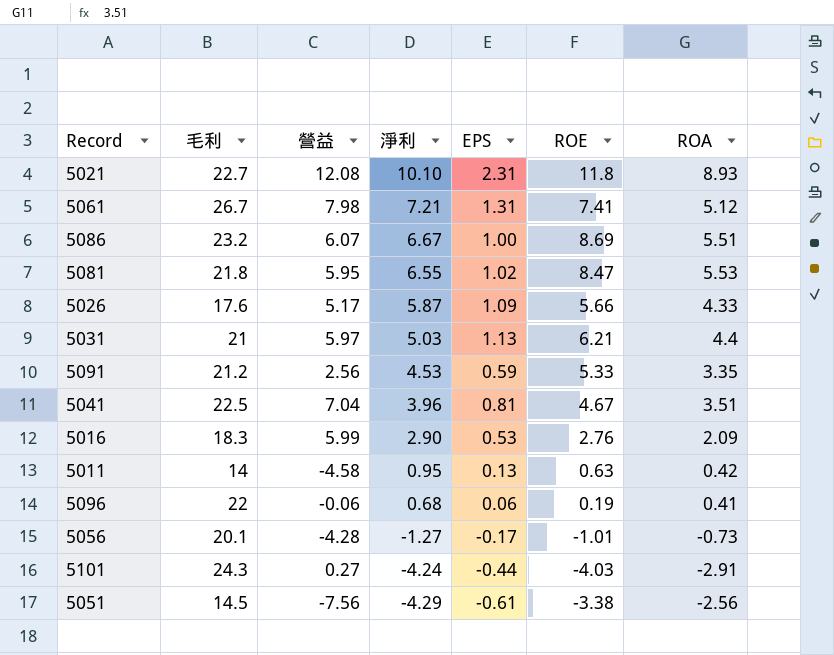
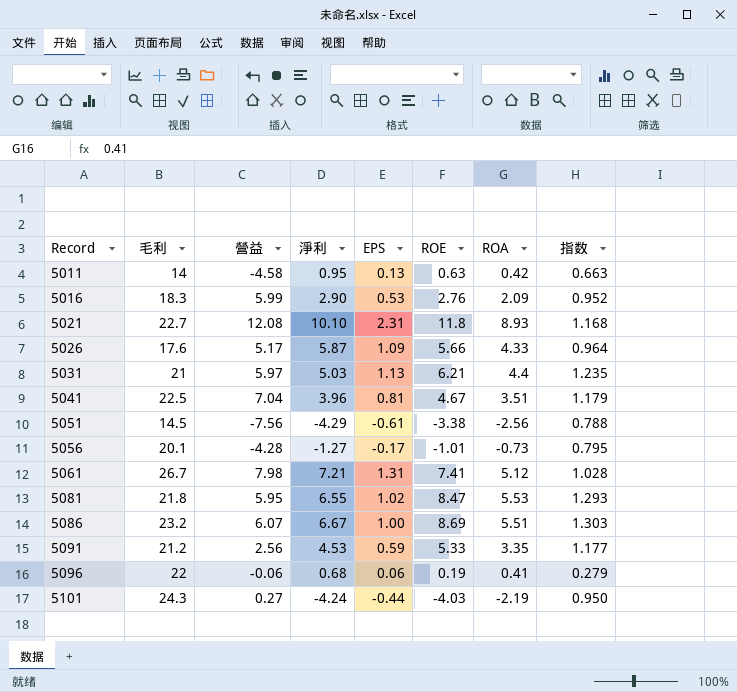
row order: 淨利 descending -> Record ascending
column 指数 | formula: none -> [ROE] / [淨利]
5101 | ROA: -2.91 -> -2.19

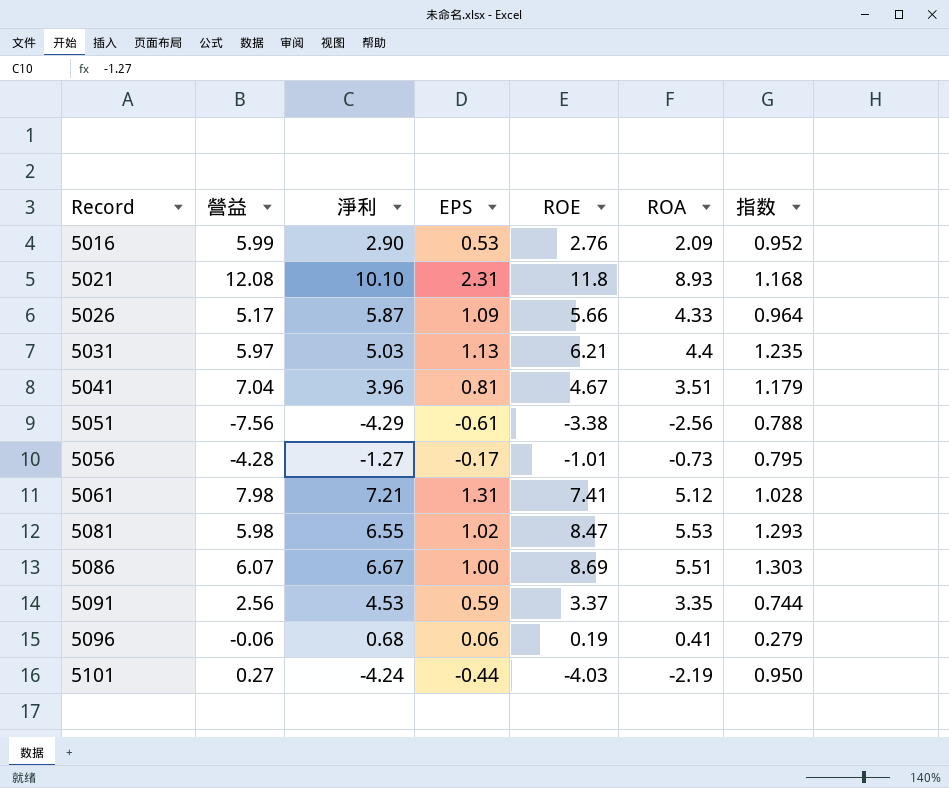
column 毛利 | position: 2 -> none
row 5011: 14 | -4.58 | 0.95 | 0.13 | 0.63 | 0.42 | 0.663 -> none
5081 | 營益: 5.95 -> 5.98
5091 | ROE: 5.33 -> 3.37
5091 | 指数: 1.177 -> 0.744

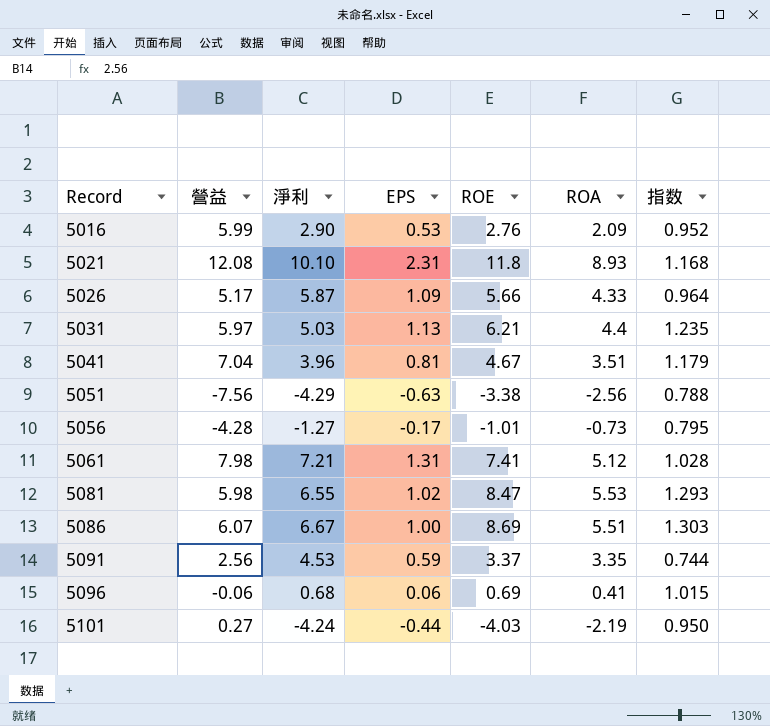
5051 | EPS: -0.61 -> -0.63
5096 | ROE: 0.19 -> 0.69
5096 | 指数: 0.279 -> 1.015

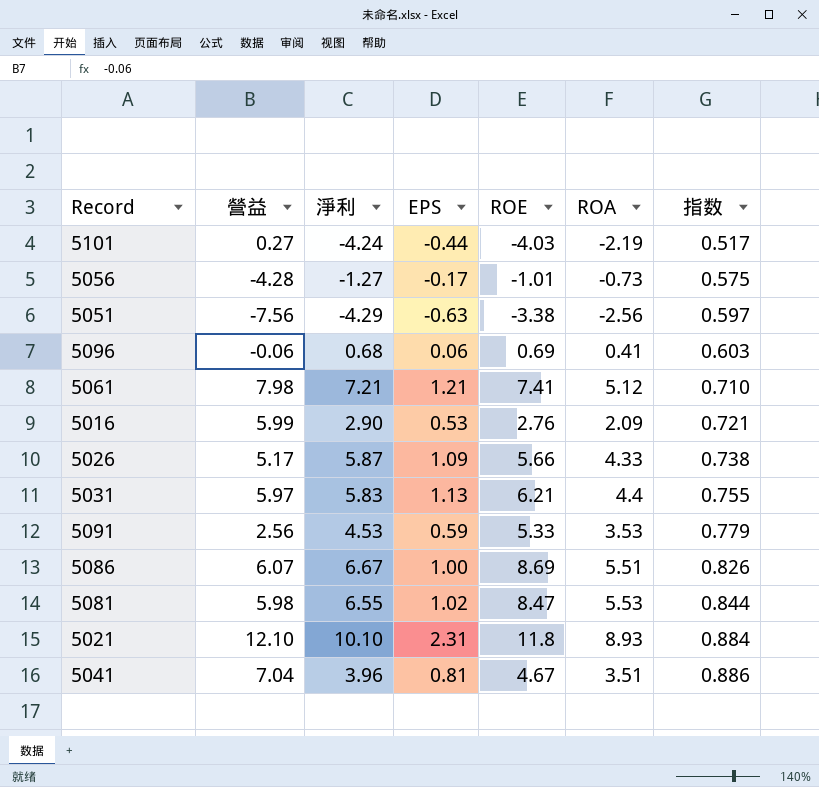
row order: Record ascending -> 指数 ascending
column 指数 | formula: [ROE] / [淨利] -> [ROA] / [淨利]
5061 | EPS: 1.31 -> 1.21
5031 | 淨利: 5.03 -> 5.83
5091 | ROE: 3.37 -> 5.33
5091 | ROA: 3.35 -> 3.53
5021 | 營益: 12.08 -> 12.10

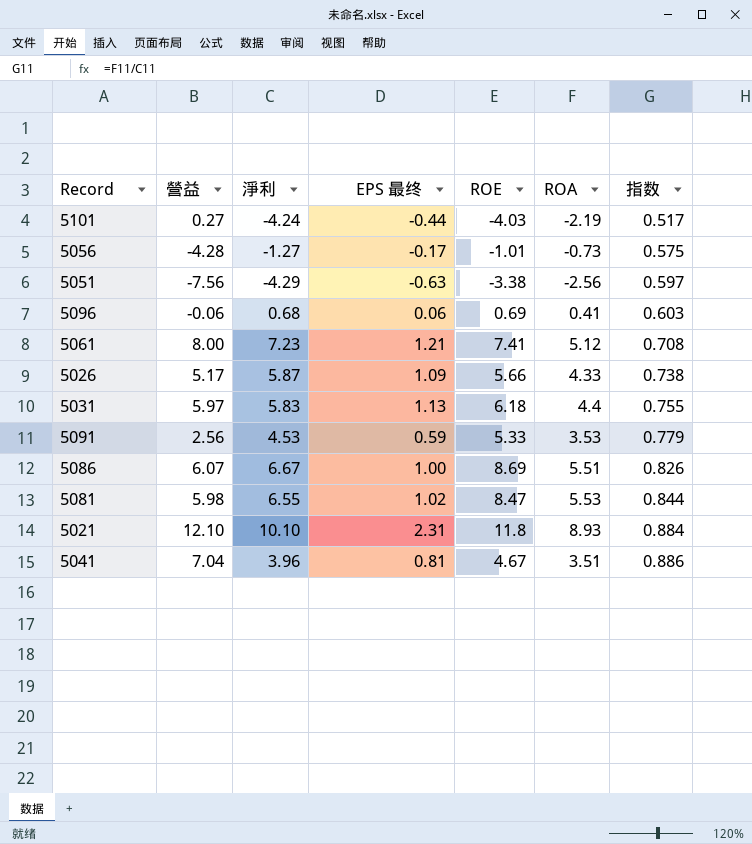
column name: EPS -> EPS 最终
row 5016: 5.99 | 2.90 | 0.53 | 2.76 | 2.09 | 0.721 -> none
5061 | 營益: 7.98 -> 8.00
5061 | 淨利: 7.21 -> 7.23
5061 | 指数: 0.710 -> 0.708
5031 | ROE: 6.21 -> 6.18

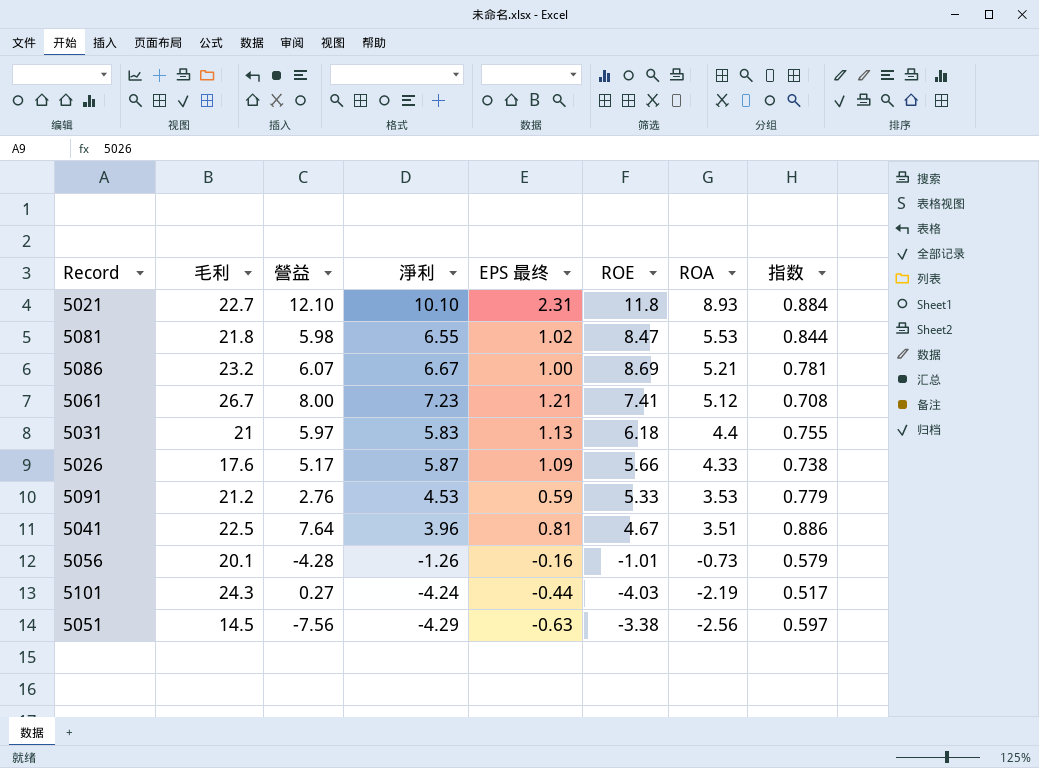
row order: 指数 ascending -> ROA descending
column 毛利 | position: none -> 2
row 5096: -0.06 | 0.68 | 0.06 | 0.69 | 0.41 | 0.603 -> none
5086 | ROA: 5.51 -> 5.21
5086 | 指数: 0.826 -> 0.781
5091 | 營益: 2.56 -> 2.76
5041 | 營益: 7.04 -> 7.64
5056 | 淨利: -1.27 -> -1.26
5056 | EPS 最终: -0.17 -> -0.16
5056 | 指数: 0.575 -> 0.579

